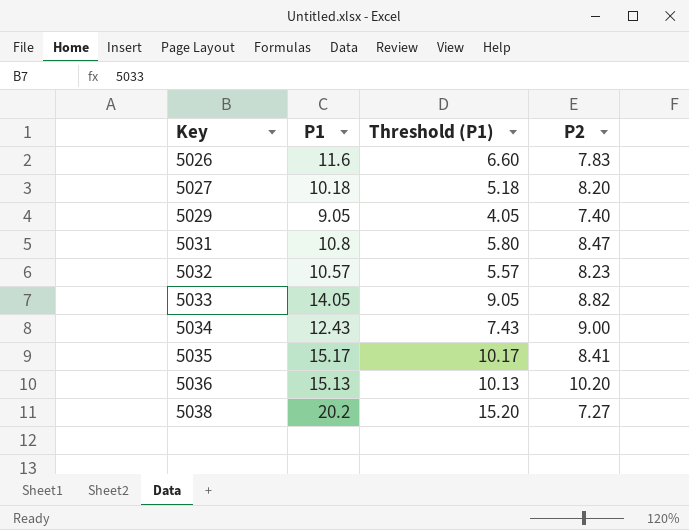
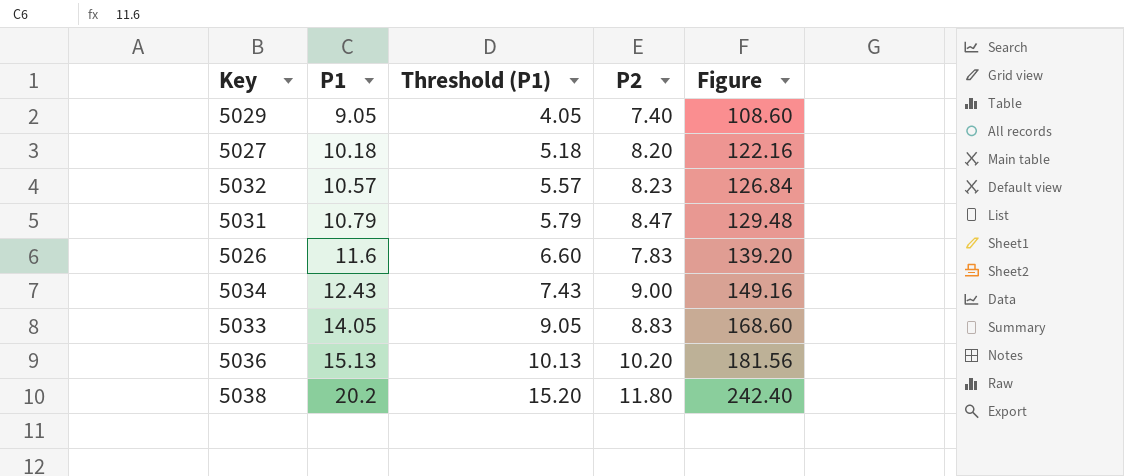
row order: Key ascending -> P1 ascending
column Figure | formula: none -> [P1] * 12
row 5035: 15.17 | 10.17 | 8.41 -> none
5031 | P1: 10.8 -> 10.79
5031 | Threshold (P1): 5.80 -> 5.79
5033 | P2: 8.82 -> 8.83
5038 | P2: 7.27 -> 11.80

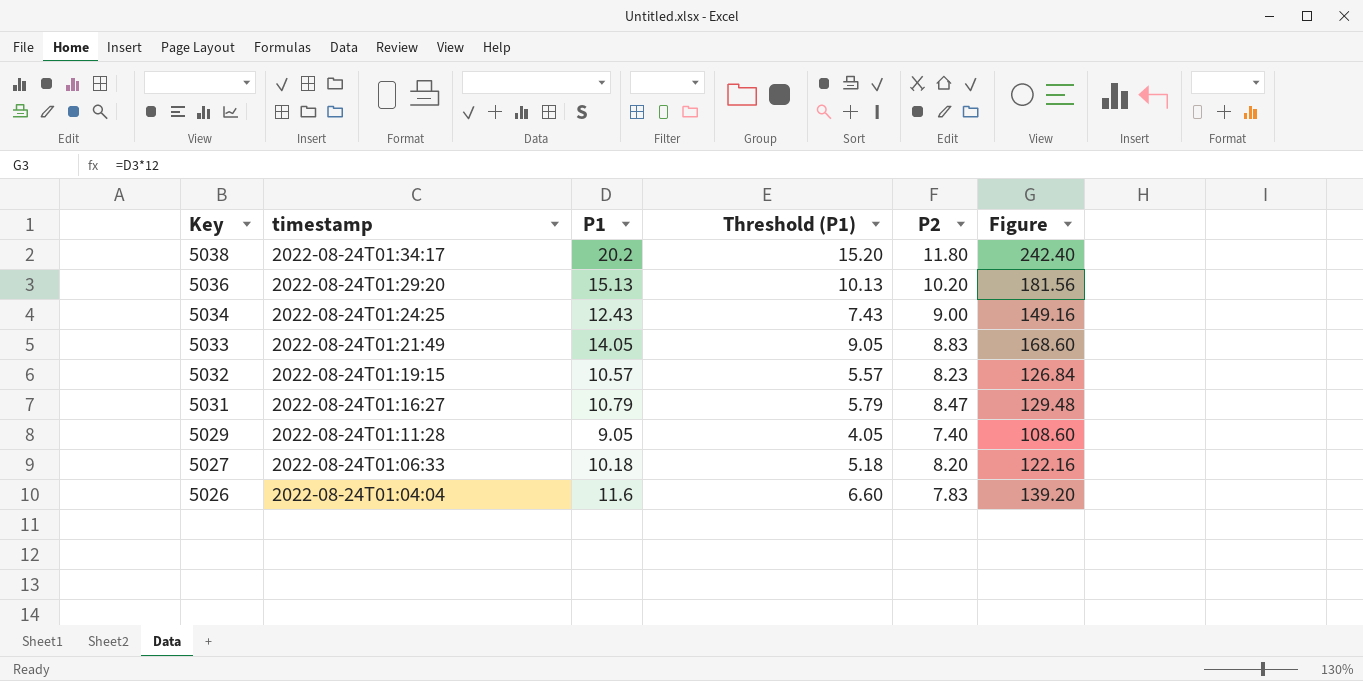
row order: P1 ascending -> Key descending
column timestamp | position: none -> 2

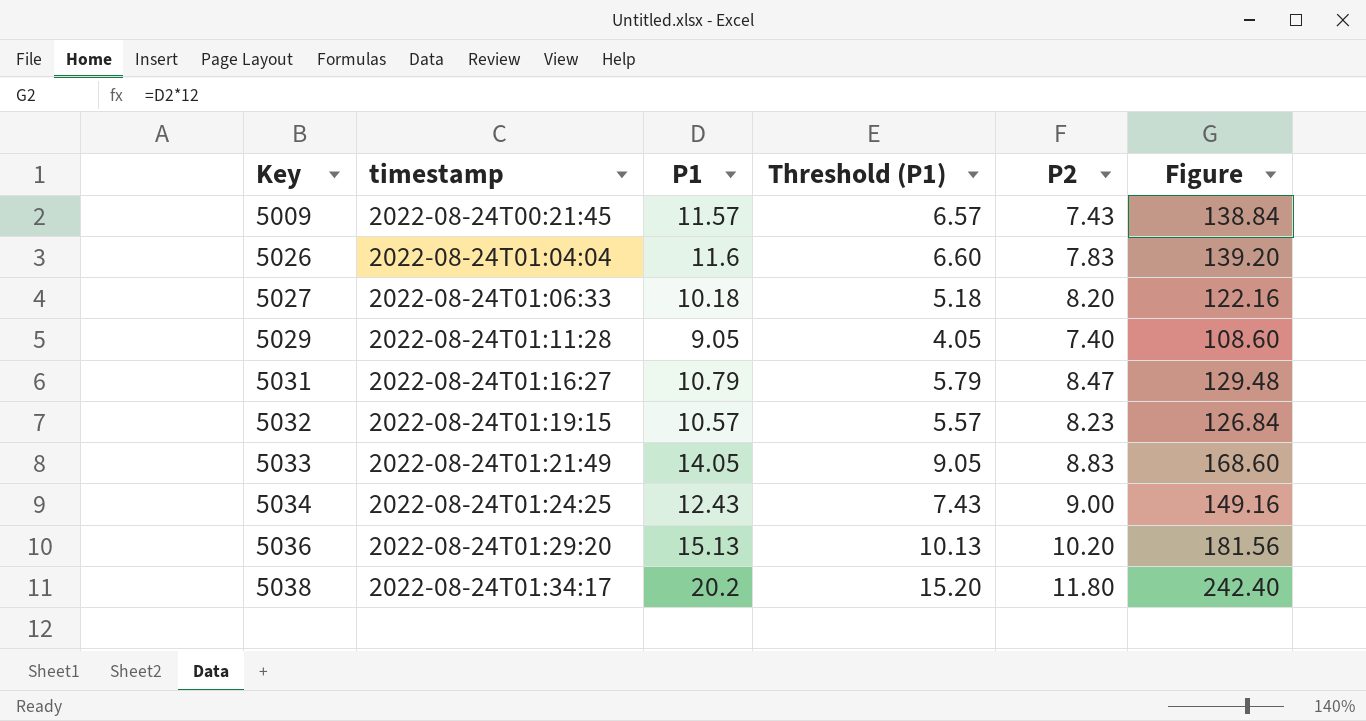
row order: Key descending -> Key ascending
row 5009: none -> 2022-08-24T00:21:45 | 11.57 | 6.57 | 7.43 | 138.84

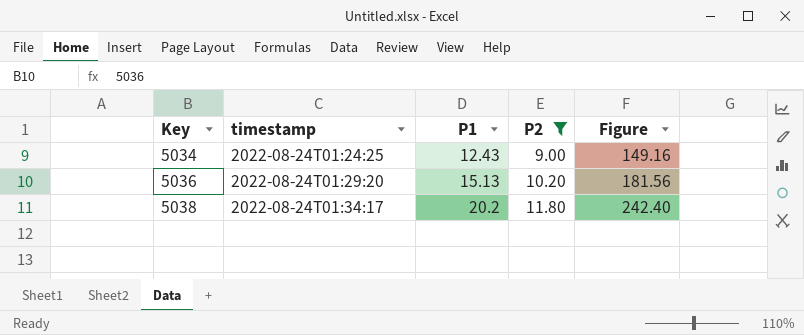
filter: none -> P2 >= 9.00
column Threshold (P1) | formula: [P1] - 5 -> none

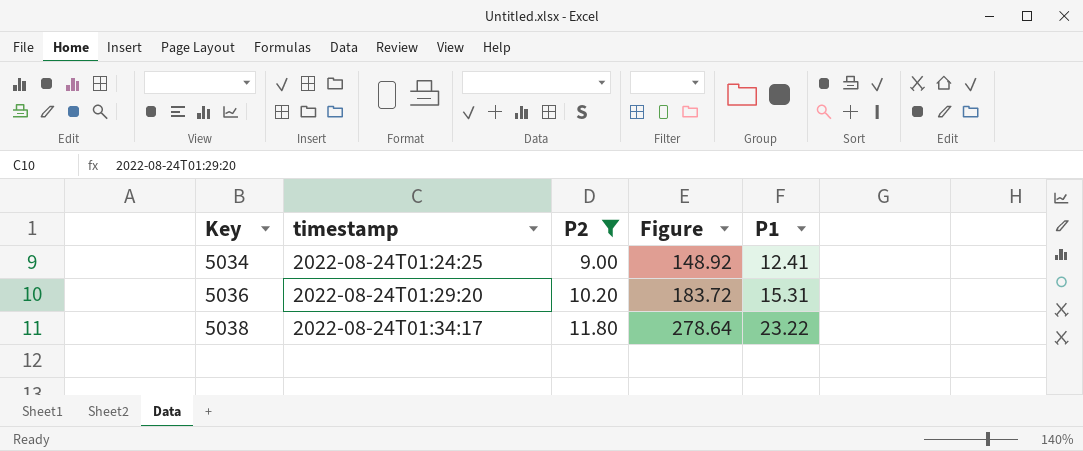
column P1 | position: 3 -> 5
5034 | Figure: 149.16 -> 148.92
5034 | P1: 12.43 -> 12.41
5036 | Figure: 181.56 -> 183.72
5036 | P1: 15.13 -> 15.31
5038 | Figure: 242.40 -> 278.64
5038 | P1: 20.2 -> 23.22

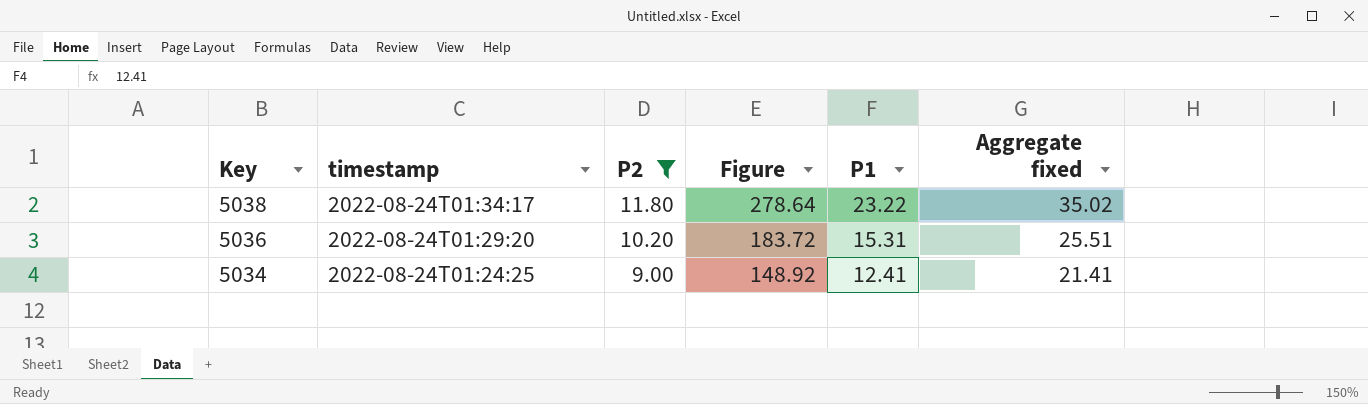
row order: Key ascending -> Key descending
column Aggregate fixed | formula: none -> [P2] + [P1]

